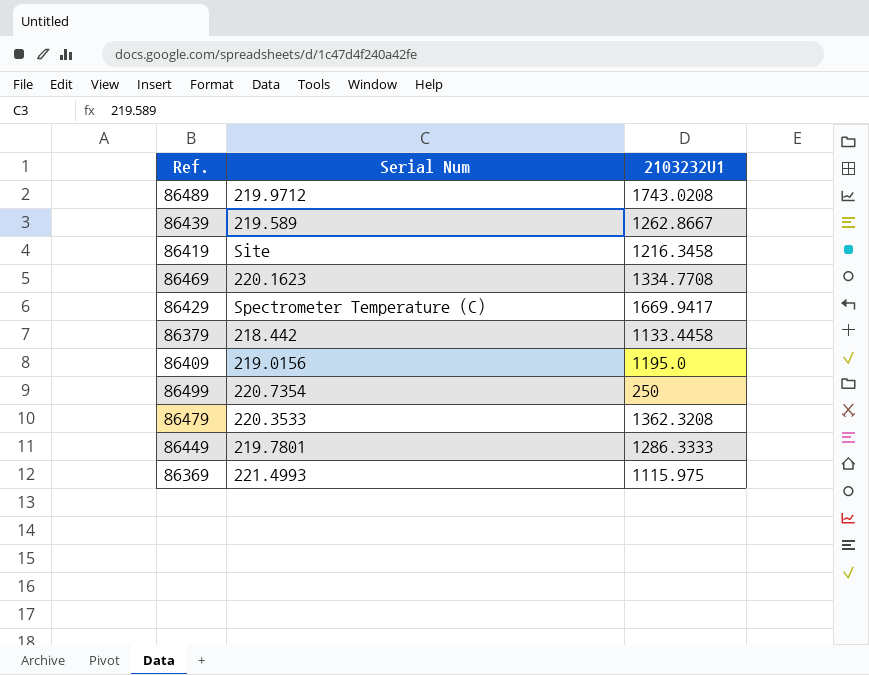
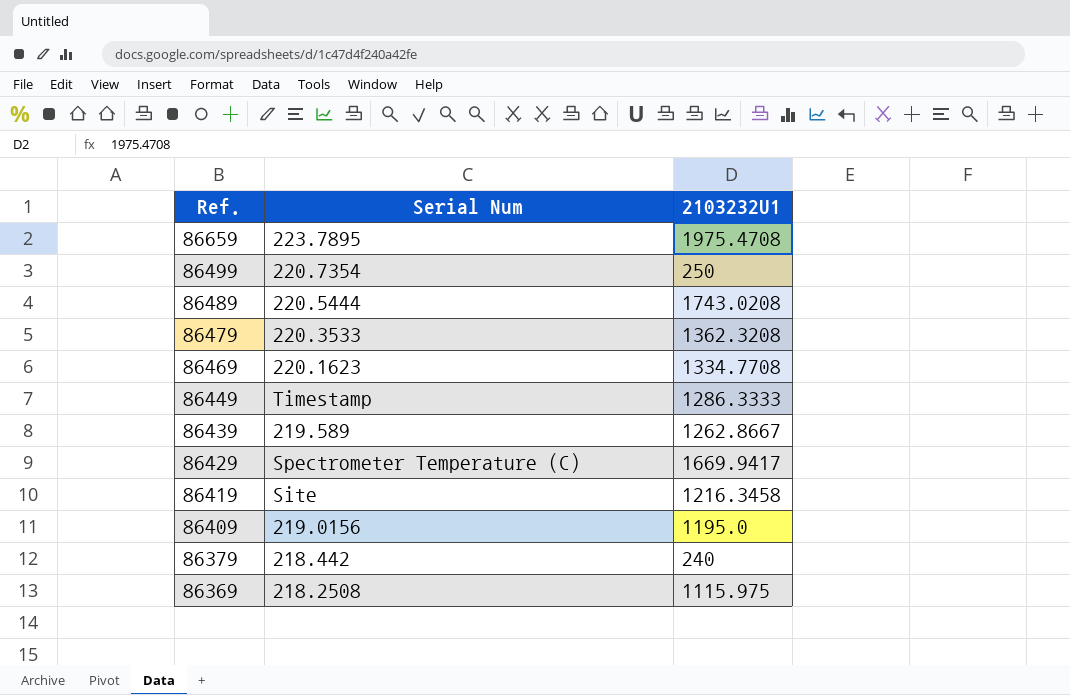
row order: none -> Ref. descending
row 86659: none -> 223.7895 | 1975.4708
86489 | Serial Num: 219.9712 -> 220.5444
86449 | Serial Num: 219.7801 -> Timestamp
86379 | 2103232U1: 1133.4458 -> 240
86369 | Serial Num: 221.4993 -> 218.2508

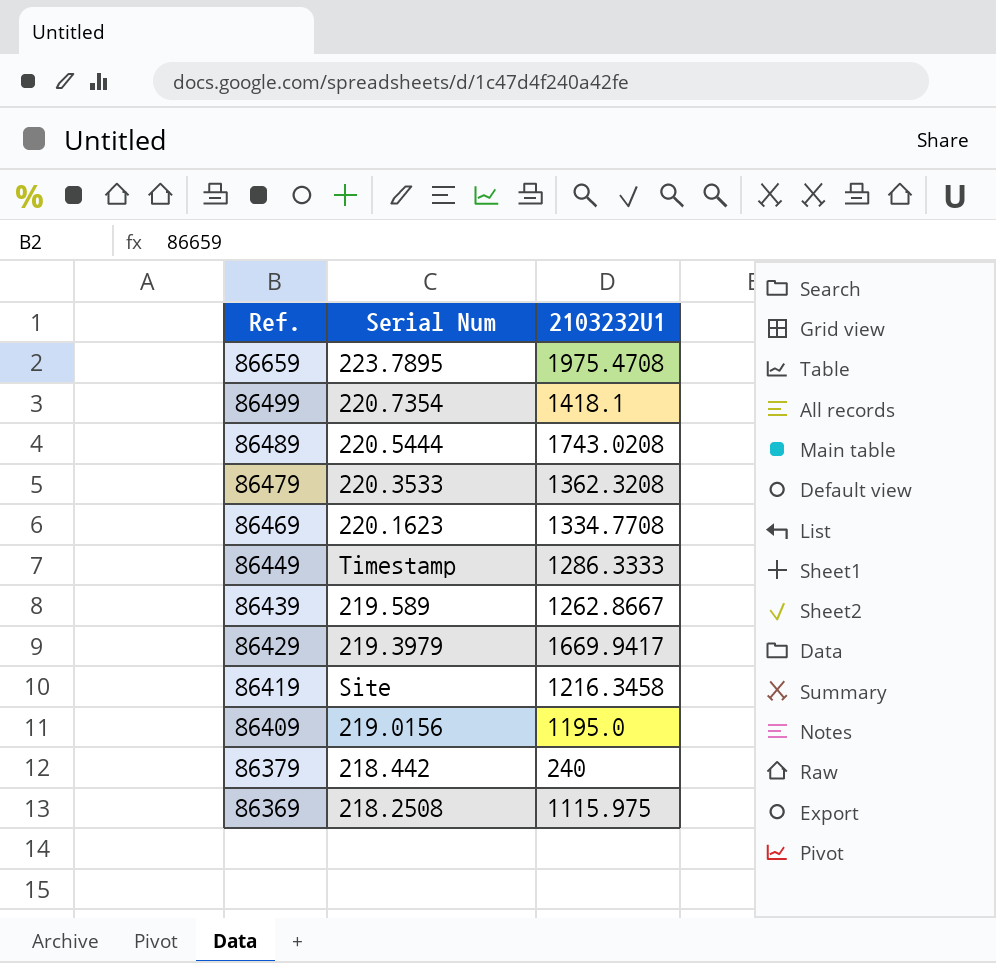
86499 | 2103232U1: 250 -> 1418.1
86429 | Serial Num: Spectrometer Temperature (C) -> 219.3979

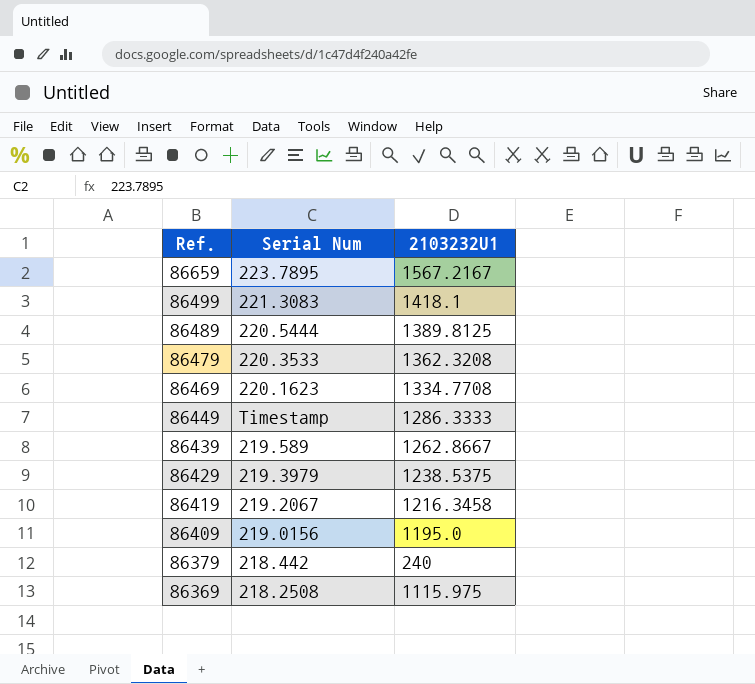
86659 | 2103232U1: 1975.4708 -> 1567.2167
86499 | Serial Num: 220.7354 -> 221.3083
86489 | 2103232U1: 1743.0208 -> 1389.8125
86429 | 2103232U1: 1669.9417 -> 1238.5375
86419 | Serial Num: Site -> 219.2067

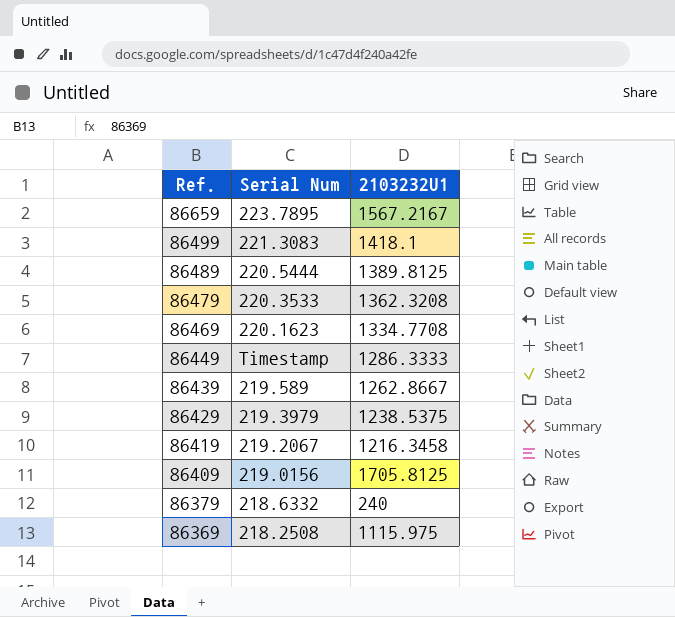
86409 | 2103232U1: 1195.0 -> 1705.8125
86379 | Serial Num: 218.442 -> 218.6332

